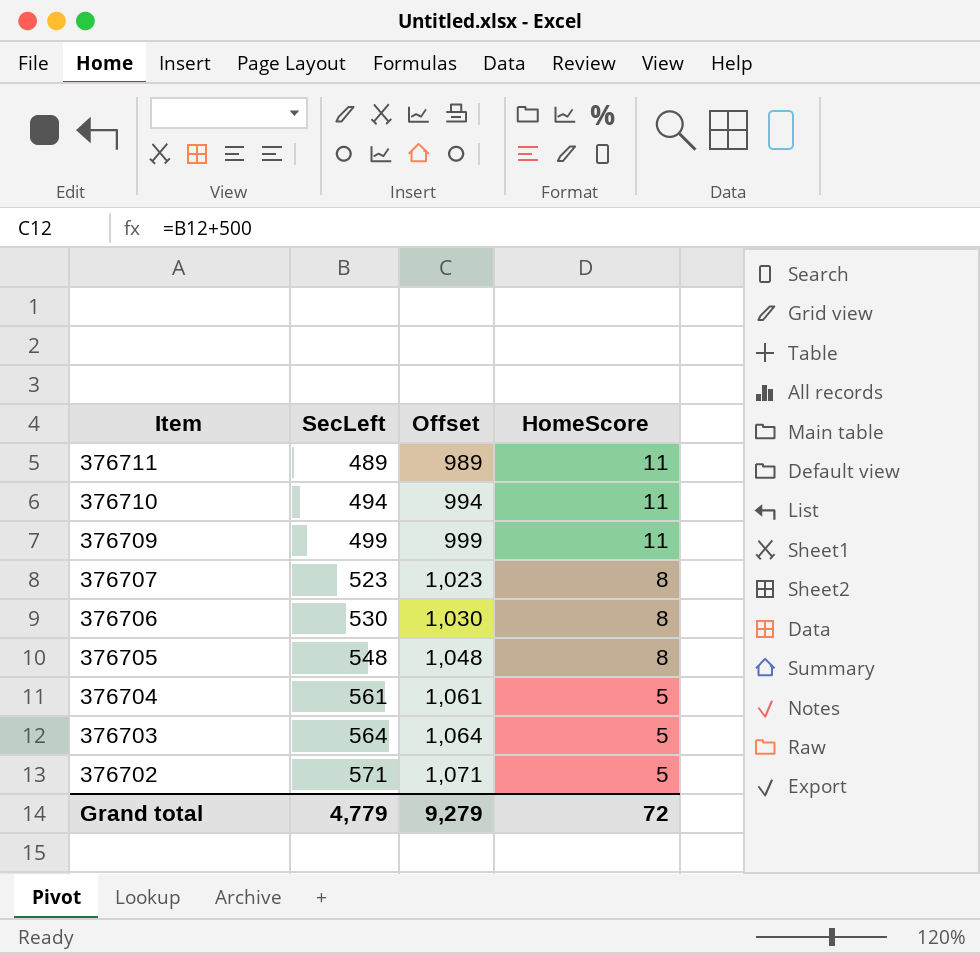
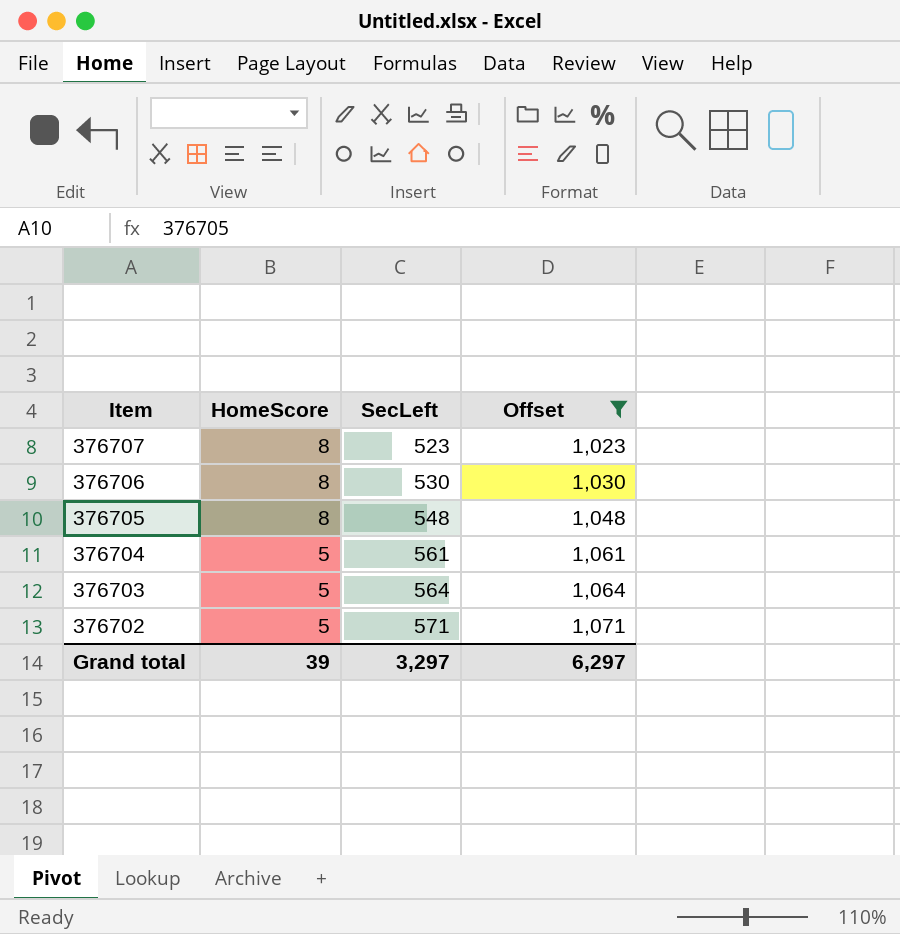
filter: none -> Offset >= 1,023
column HomeScore | position: 4 -> 2
Grand total | HomeScore: 72 -> 39
Grand total | SecLeft: 4,779 -> 3,297
Grand total | Offset: 9,279 -> 6,297

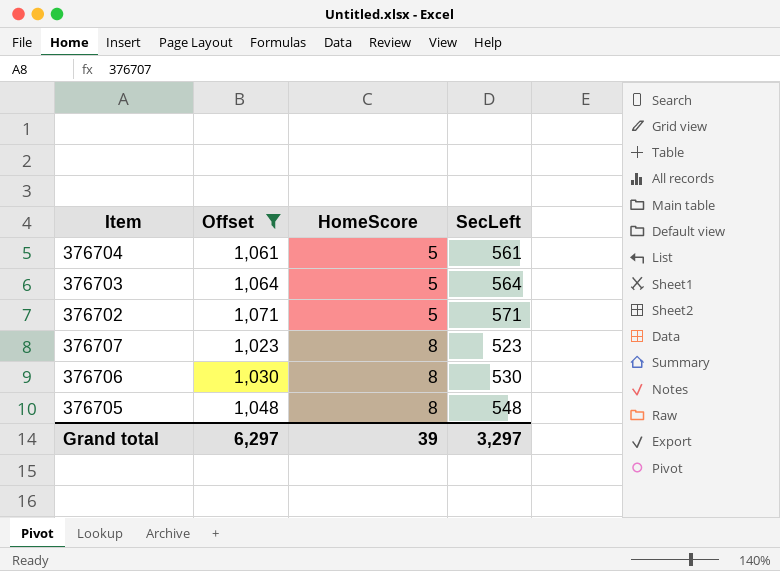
row order: Item descending -> HomeScore ascending
column Offset | position: 4 -> 2

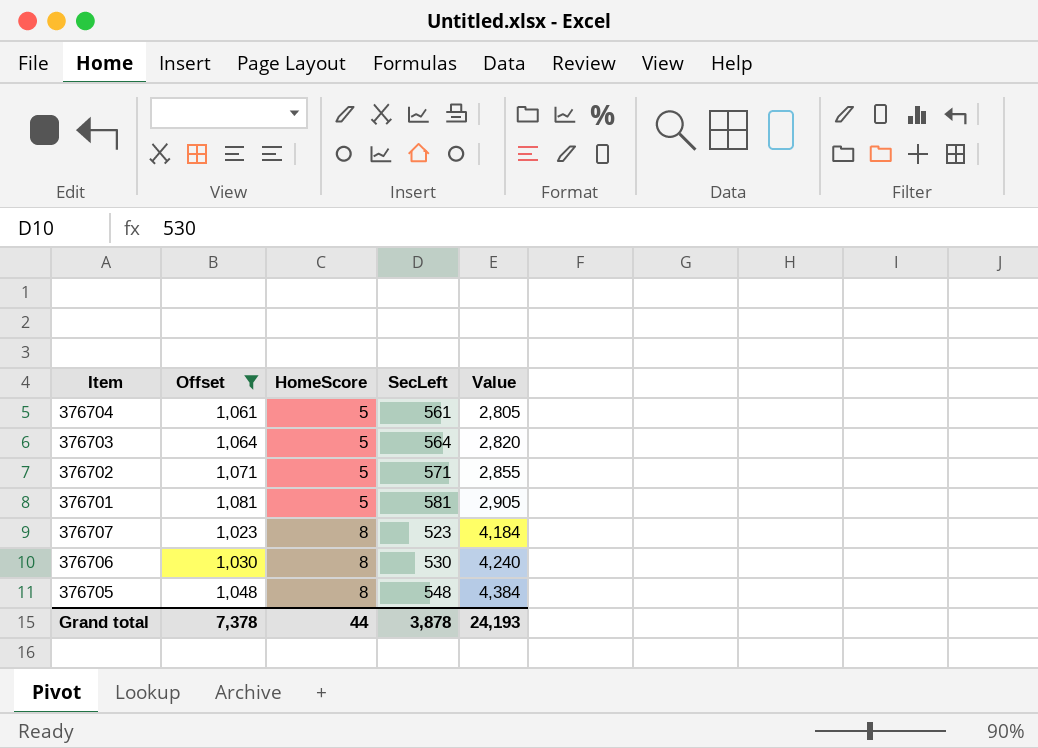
column Value | formula: none -> [HomeScore] * [SecLeft]
row 376701: none -> 1,081 | 5 | 581 | 2,905
Grand total | Offset: 6,297 -> 7,378
Grand total | HomeScore: 39 -> 44
Grand total | SecLeft: 3,297 -> 3,878

